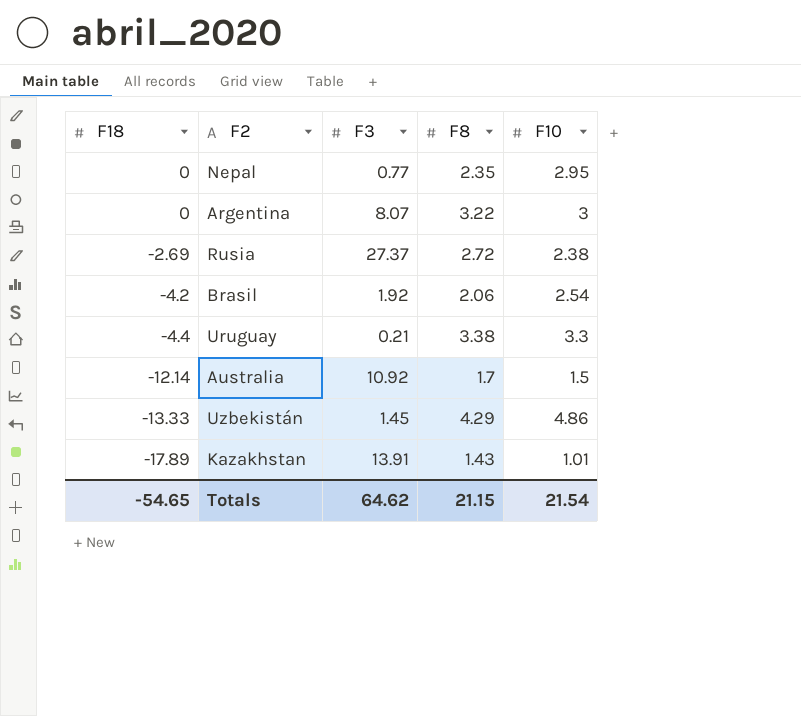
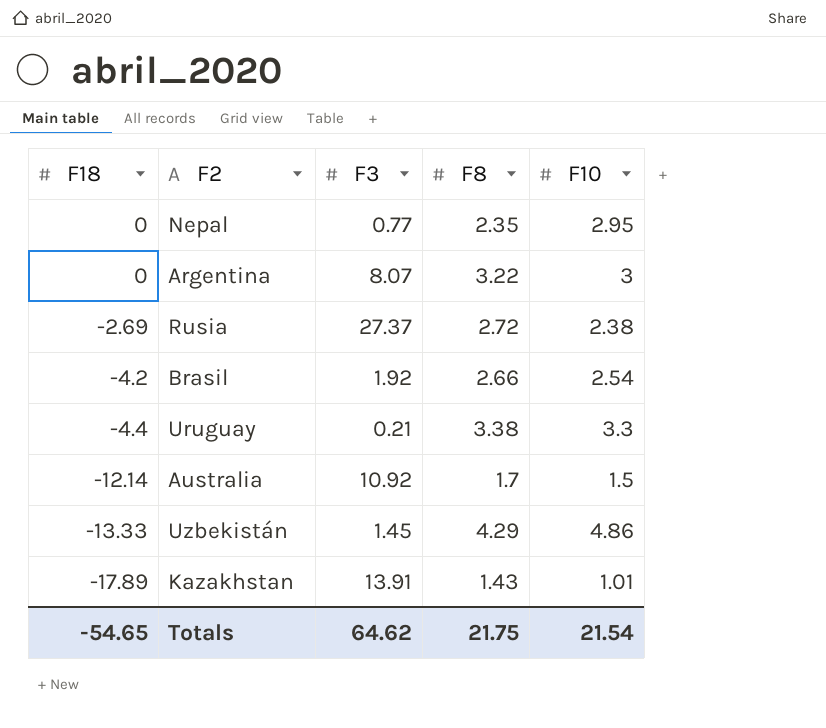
Brasil | F8: 2.06 -> 2.66
Totals | F8: 21.15 -> 21.75

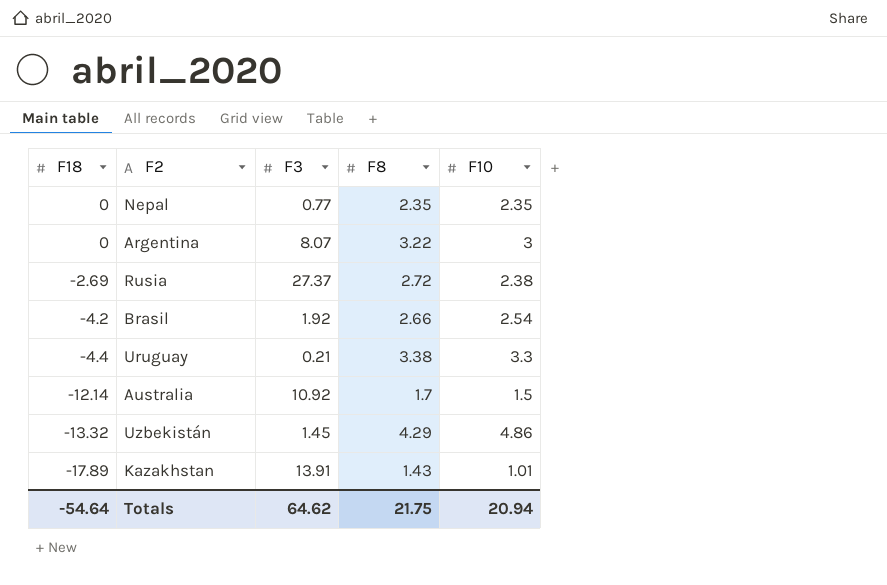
Nepal | F10: 2.95 -> 2.35
Uzbekistán | F18: -13.33 -> -13.32
Totals | F18: -54.65 -> -54.64
Totals | F10: 21.54 -> 20.94

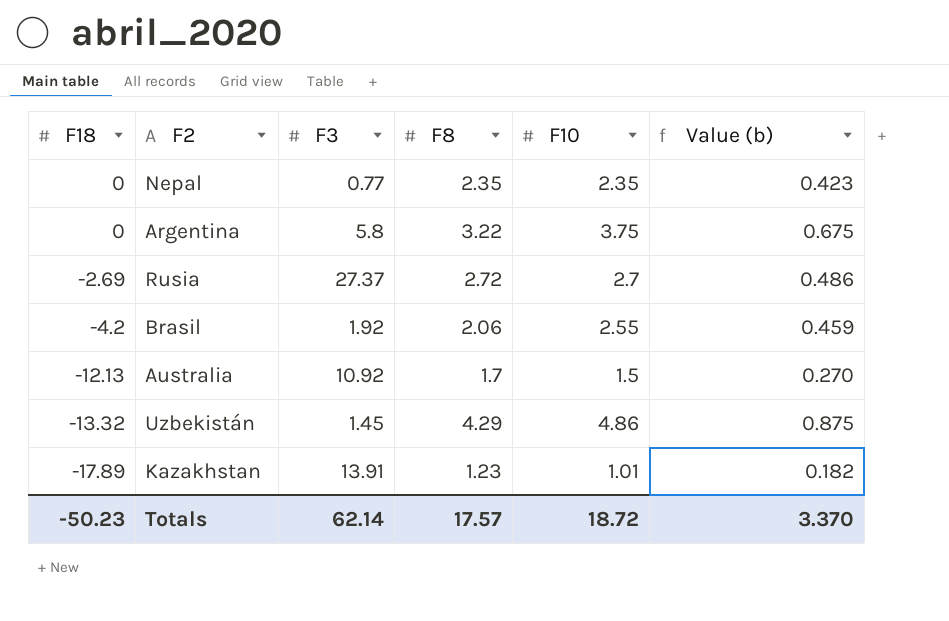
column Value (b) | formula: none -> [F10] * 0.18
row Uruguay: -4.4 | 0.21 | 3.38 | 3.3 -> none
Argentina | F3: 8.07 -> 5.8
Argentina | F10: 3 -> 3.75
Rusia | F10: 2.38 -> 2.7
Brasil | F8: 2.66 -> 2.06
Brasil | F10: 2.54 -> 2.55
Australia | F18: -12.14 -> -12.13
Kazakhstan | F8: 1.43 -> 1.23
Totals | F18: -54.64 -> -50.23
Totals | F3: 64.62 -> 62.14
Totals | F8: 21.75 -> 17.57
Totals | F10: 20.94 -> 18.72

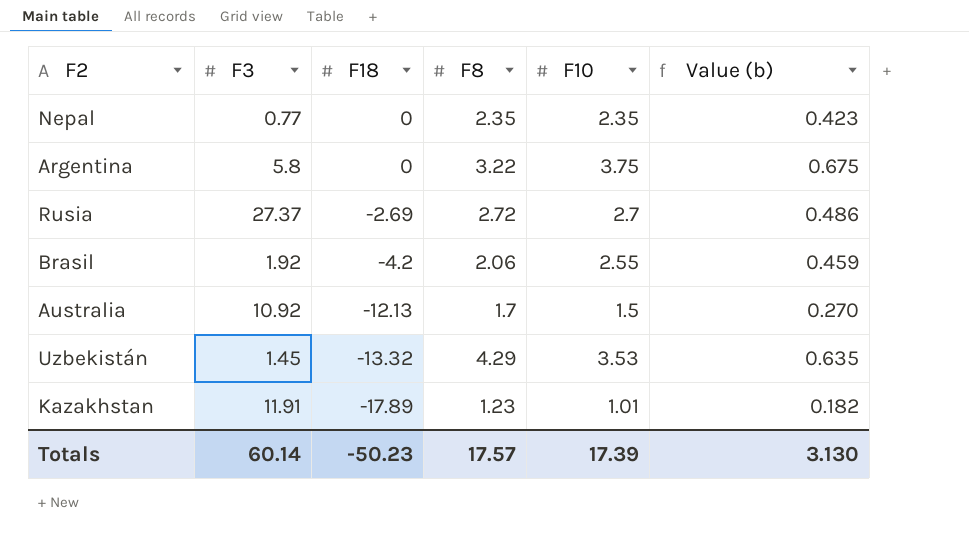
column F18 | position: 1 -> 3
Uzbekistán | F10: 4.86 -> 3.53
Uzbekistán | Value (b): 0.875 -> 0.635
Kazakhstan | F3: 13.91 -> 11.91
Totals | F3: 62.14 -> 60.14
Totals | F10: 18.72 -> 17.39
Totals | Value (b): 3.370 -> 3.130

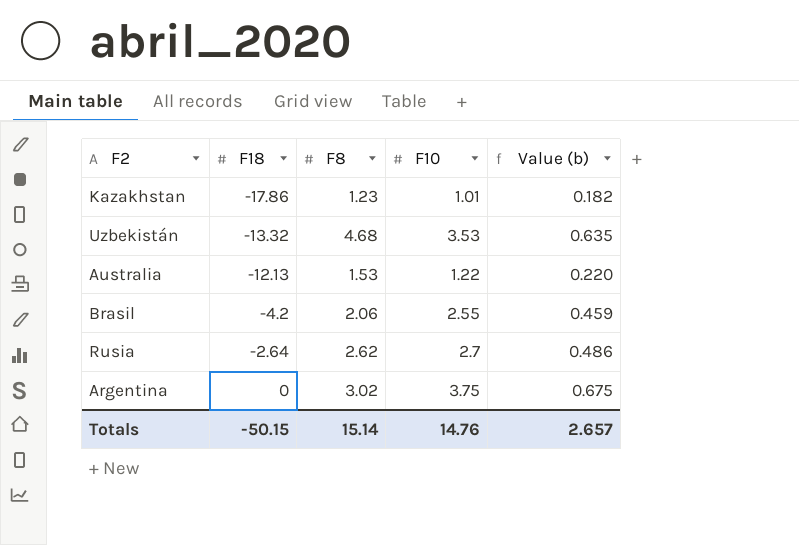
row order: F18 descending -> F18 ascending
column F3 | position: 2 -> none
row Nepal: 0.77 | 0 | 2.35 | 2.35 | 0.423 -> none
Kazakhstan | F18: -17.89 -> -17.86
Uzbekistán | F8: 4.29 -> 4.68
Australia | F8: 1.7 -> 1.53
Australia | F10: 1.5 -> 1.22
Australia | Value (b): 0.270 -> 0.220
Rusia | F18: -2.69 -> -2.64
Rusia | F8: 2.72 -> 2.62
Argentina | F8: 3.22 -> 3.02
Totals | F18: -50.23 -> -50.15
Totals | F8: 17.57 -> 15.14
Totals | F10: 17.39 -> 14.76
Totals | Value (b): 3.130 -> 2.657

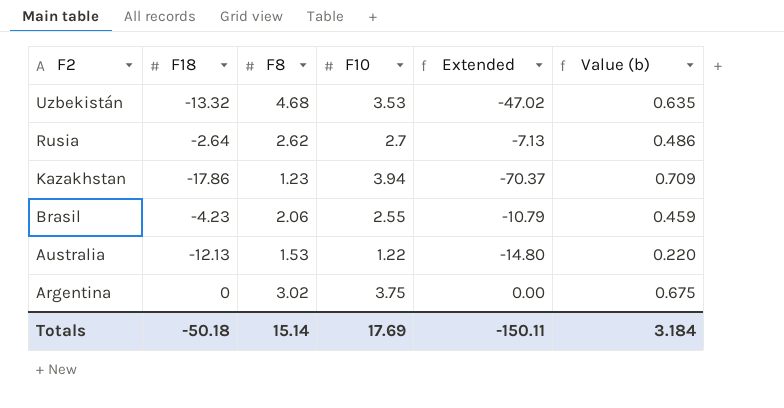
row order: F18 ascending -> F2 descending
column Extended | formula: none -> [F18] * [F10]
Kazakhstan | F10: 1.01 -> 3.94
Kazakhstan | Value (b): 0.182 -> 0.709
Brasil | F18: -4.2 -> -4.23
Totals | F18: -50.15 -> -50.18
Totals | F10: 14.76 -> 17.69
Totals | Value (b): 2.657 -> 3.184

